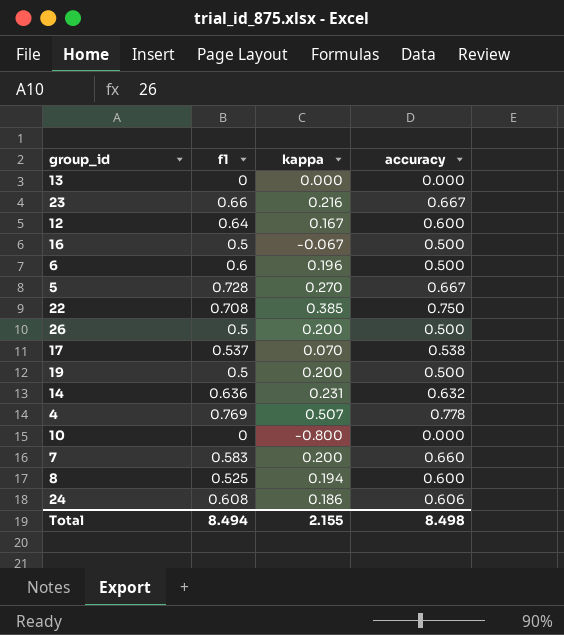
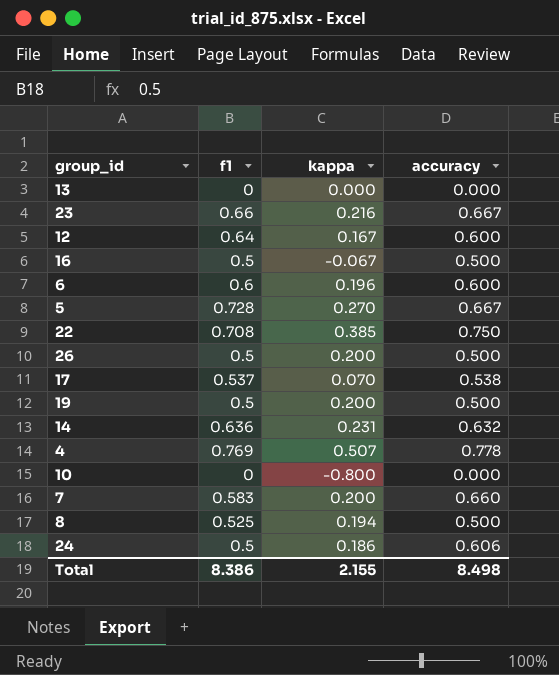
6 | accuracy: 0.500 -> 0.600
8 | accuracy: 0.600 -> 0.500
24 | f1: 0.608 -> 0.5
Total | f1: 8.494 -> 8.386

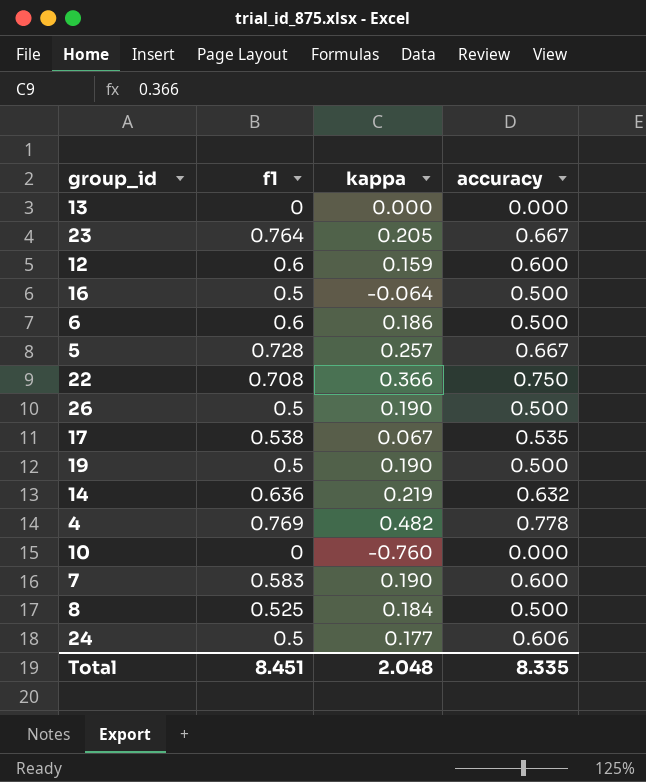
23 | f1: 0.66 -> 0.764
23 | kappa: 0.216 -> 0.205
12 | f1: 0.64 -> 0.6
12 | kappa: 0.167 -> 0.159
16 | kappa: -0.067 -> -0.064
6 | kappa: 0.196 -> 0.186
6 | accuracy: 0.600 -> 0.500
5 | kappa: 0.270 -> 0.257
22 | kappa: 0.385 -> 0.366
26 | kappa: 0.200 -> 0.190
17 | f1: 0.537 -> 0.538
17 | kappa: 0.070 -> 0.067
17 | accuracy: 0.538 -> 0.535
19 | kappa: 0.200 -> 0.190
14 | kappa: 0.231 -> 0.219
4 | kappa: 0.507 -> 0.482
10 | kappa: -0.800 -> -0.760
7 | kappa: 0.200 -> 0.190
7 | accuracy: 0.660 -> 0.600
8 | kappa: 0.194 -> 0.184
24 | kappa: 0.186 -> 0.177
Total | f1: 8.386 -> 8.451
Total | kappa: 2.155 -> 2.048
Total | accuracy: 8.498 -> 8.335

